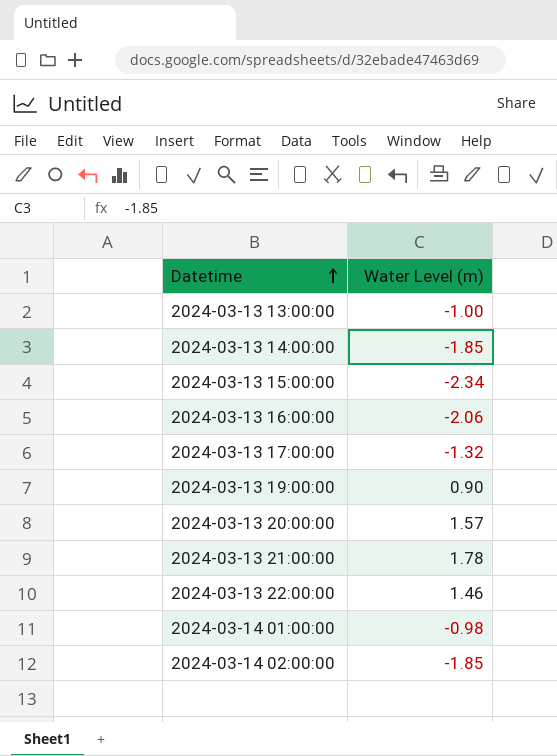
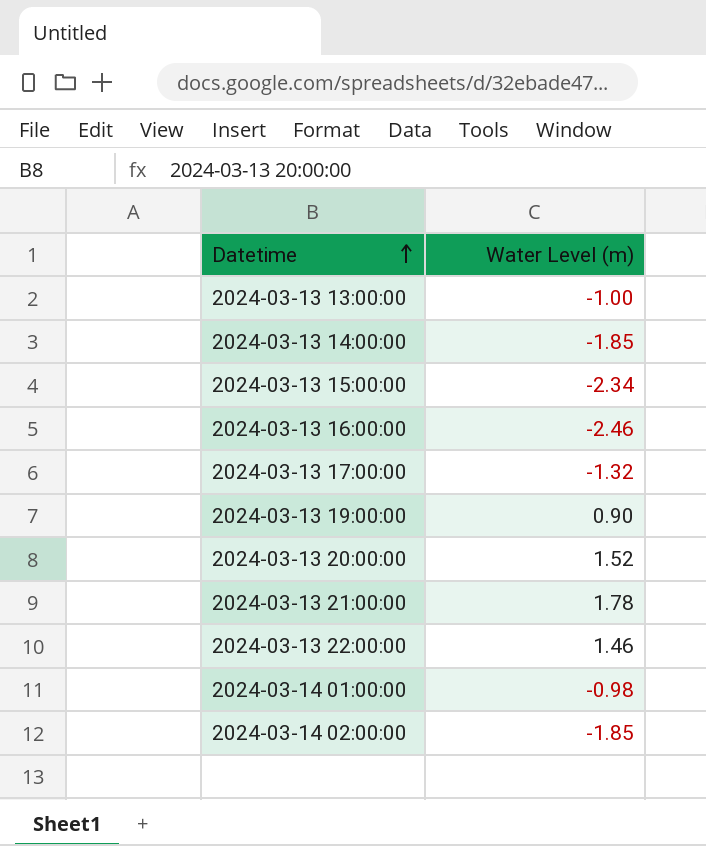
2024-03-13 16:00:00 | Water Level (m): -2.06 -> -2.46
2024-03-13 20:00:00 | Water Level (m): 1.57 -> 1.52

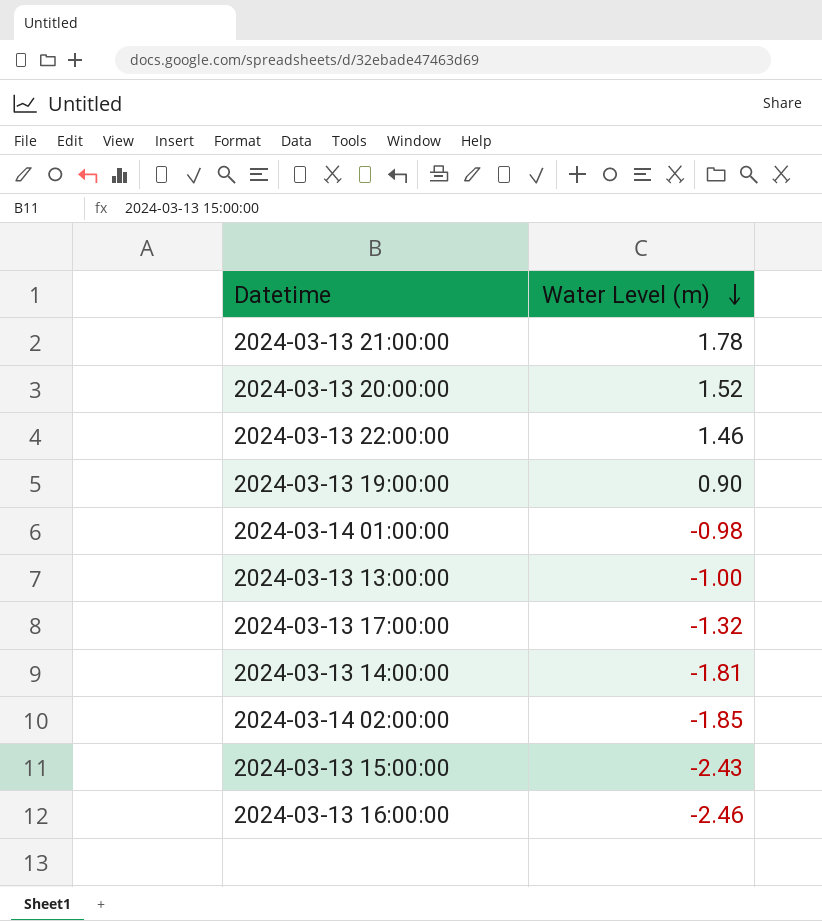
row order: Datetime ascending -> Water Level (m) descending
2024-03-13 14:00:00 | Water Level (m): -1.85 -> -1.81
2024-03-13 15:00:00 | Water Level (m): -2.34 -> -2.43

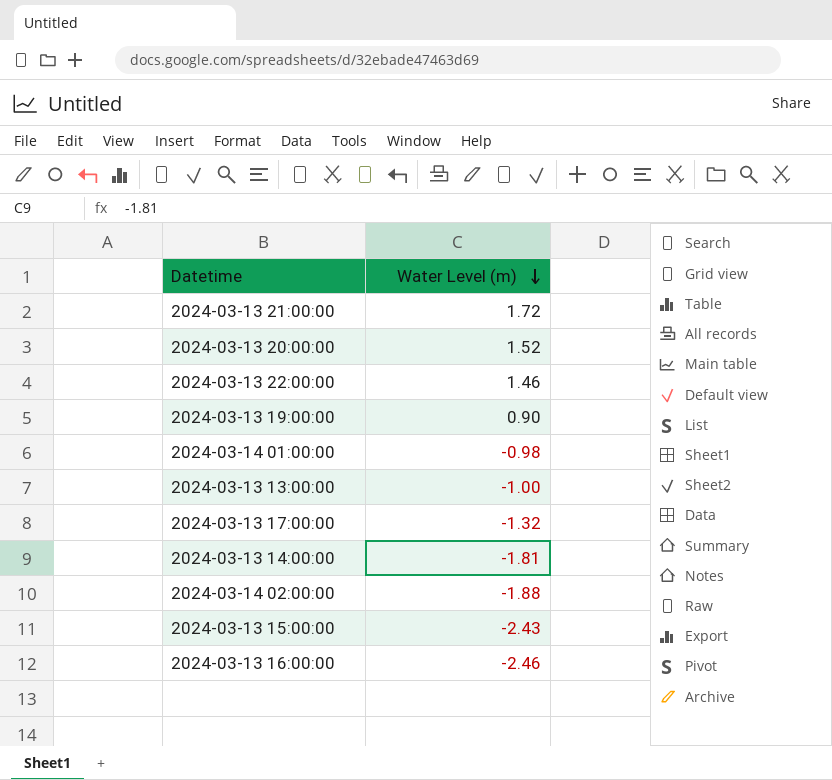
2024-03-13 21:00:00 | Water Level (m): 1.78 -> 1.72
2024-03-14 02:00:00 | Water Level (m): -1.85 -> -1.88

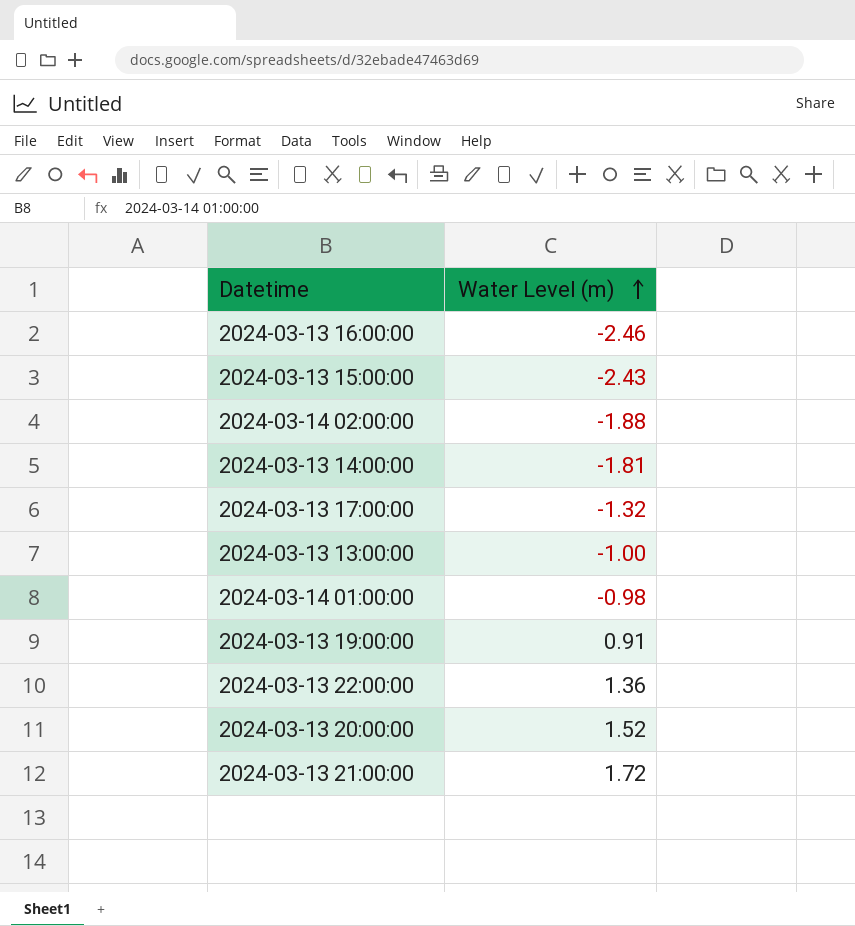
row order: Water Level (m) descending -> Water Level (m) ascending
2024-03-13 19:00:00 | Water Level (m): 0.90 -> 0.91
2024-03-13 22:00:00 | Water Level (m): 1.46 -> 1.36

